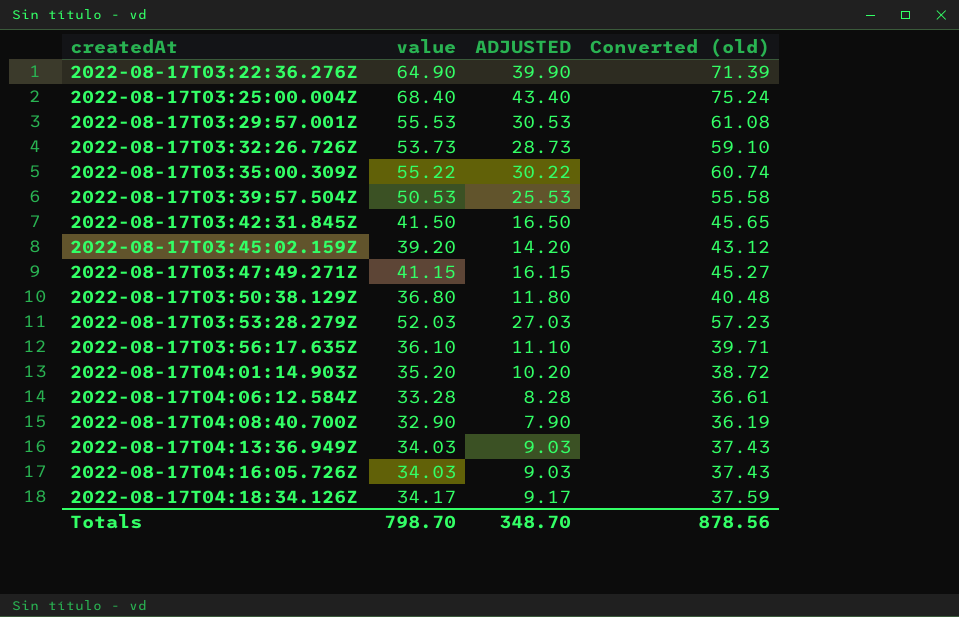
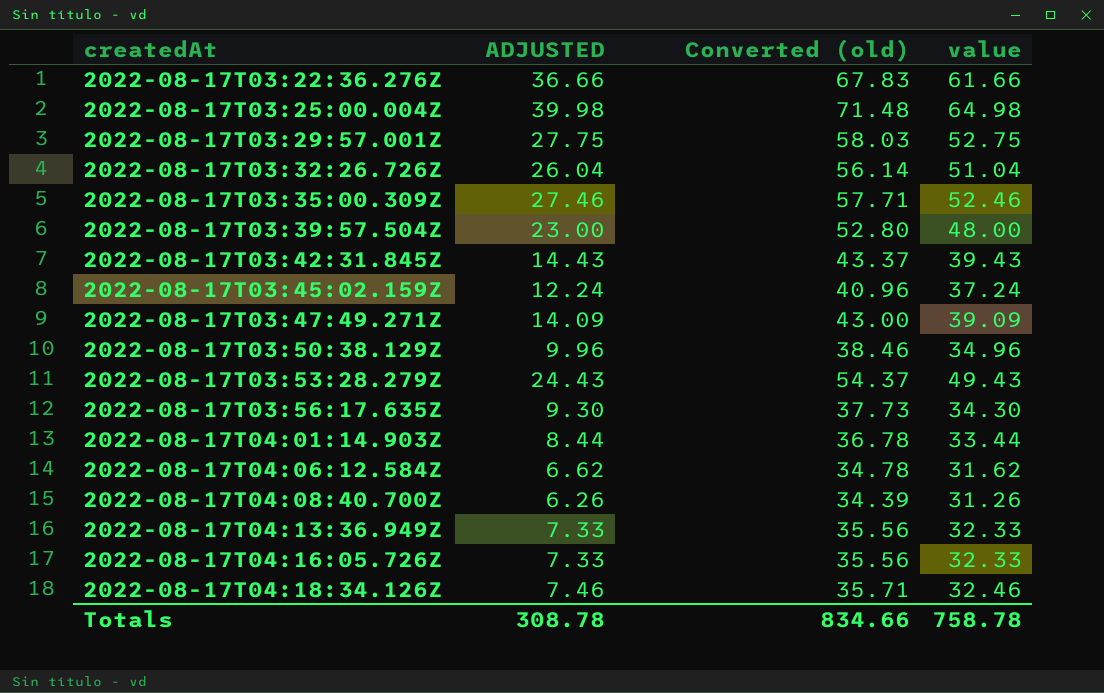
column value | position: 2 -> 4
2022-08-17T03:22:36.276Z | ADJUSTED: 39.90 -> 36.66
2022-08-17T03:22:36.276Z | Converted (old): 71.39 -> 67.83
2022-08-17T03:22:36.276Z | value: 64.90 -> 61.66
2022-08-17T03:25:00.004Z | ADJUSTED: 43.40 -> 39.98
2022-08-17T03:25:00.004Z | Converted (old): 75.24 -> 71.48
2022-08-17T03:25:00.004Z | value: 68.40 -> 64.98
2022-08-17T03:29:57.001Z | ADJUSTED: 30.53 -> 27.75
2022-08-17T03:29:57.001Z | Converted (old): 61.08 -> 58.03
2022-08-17T03:29:57.001Z | value: 55.53 -> 52.75
2022-08-17T03:32:26.726Z | ADJUSTED: 28.73 -> 26.04
2022-08-17T03:32:26.726Z | Converted (old): 59.10 -> 56.14
2022-08-17T03:32:26.726Z | value: 53.73 -> 51.04
2022-08-17T03:35:00.309Z | ADJUSTED: 30.22 -> 27.46
2022-08-17T03:35:00.309Z | Converted (old): 60.74 -> 57.71
2022-08-17T03:35:00.309Z | value: 55.22 -> 52.46
2022-08-17T03:39:57.504Z | ADJUSTED: 25.53 -> 23.00
2022-08-17T03:39:57.504Z | Converted (old): 55.58 -> 52.80
2022-08-17T03:39:57.504Z | value: 50.53 -> 48.00
2022-08-17T03:42:31.845Z | ADJUSTED: 16.50 -> 14.43
2022-08-17T03:42:31.845Z | Converted (old): 45.65 -> 43.37
2022-08-17T03:42:31.845Z | value: 41.50 -> 39.43
2022-08-17T03:45:02.159Z | ADJUSTED: 14.20 -> 12.24
2022-08-17T03:45:02.159Z | Converted (old): 43.12 -> 40.96
2022-08-17T03:45:02.159Z | value: 39.20 -> 37.24
2022-08-17T03:47:49.271Z | ADJUSTED: 16.15 -> 14.09
2022-08-17T03:47:49.271Z | Converted (old): 45.27 -> 43.00
2022-08-17T03:47:49.271Z | value: 41.15 -> 39.09
2022-08-17T03:50:38.129Z | ADJUSTED: 11.80 -> 9.96
2022-08-17T03:50:38.129Z | Converted (old): 40.48 -> 38.46
2022-08-17T03:50:38.129Z | value: 36.80 -> 34.96
2022-08-17T03:53:28.279Z | ADJUSTED: 27.03 -> 24.43
2022-08-17T03:53:28.279Z | Converted (old): 57.23 -> 54.37
2022-08-17T03:53:28.279Z | value: 52.03 -> 49.43
2022-08-17T03:56:17.635Z | ADJUSTED: 11.10 -> 9.30
2022-08-17T03:56:17.635Z | Converted (old): 39.71 -> 37.73
2022-08-17T03:56:17.635Z | value: 36.10 -> 34.30
2022-08-17T04:01:14.903Z | ADJUSTED: 10.20 -> 8.44
2022-08-17T04:01:14.903Z | Converted (old): 38.72 -> 36.78
2022-08-17T04:01:14.903Z | value: 35.20 -> 33.44
2022-08-17T04:06:12.584Z | ADJUSTED: 8.28 -> 6.62
2022-08-17T04:06:12.584Z | Converted (old): 36.61 -> 34.78
2022-08-17T04:06:12.584Z | value: 33.28 -> 31.62
2022-08-17T04:08:40.700Z | ADJUSTED: 7.90 -> 6.26
2022-08-17T04:08:40.700Z | Converted (old): 36.19 -> 34.39
2022-08-17T04:08:40.700Z | value: 32.90 -> 31.26
2022-08-17T04:13:36.949Z | ADJUSTED: 9.03 -> 7.33
2022-08-17T04:13:36.949Z | Converted (old): 37.43 -> 35.56
2022-08-17T04:13:36.949Z | value: 34.03 -> 32.33
2022-08-17T04:16:05.726Z | ADJUSTED: 9.03 -> 7.33
2022-08-17T04:16:05.726Z | Converted (old): 37.43 -> 35.56
2022-08-17T04:16:05.726Z | value: 34.03 -> 32.33
2022-08-17T04:18:34.126Z | ADJUSTED: 9.17 -> 7.46
2022-08-17T04:18:34.126Z | Converted (old): 37.59 -> 35.71
2022-08-17T04:18:34.126Z | value: 34.17 -> 32.46
Totals | ADJUSTED: 348.70 -> 308.78
Totals | Converted (old): 878.56 -> 834.66
Totals | value: 798.70 -> 758.78

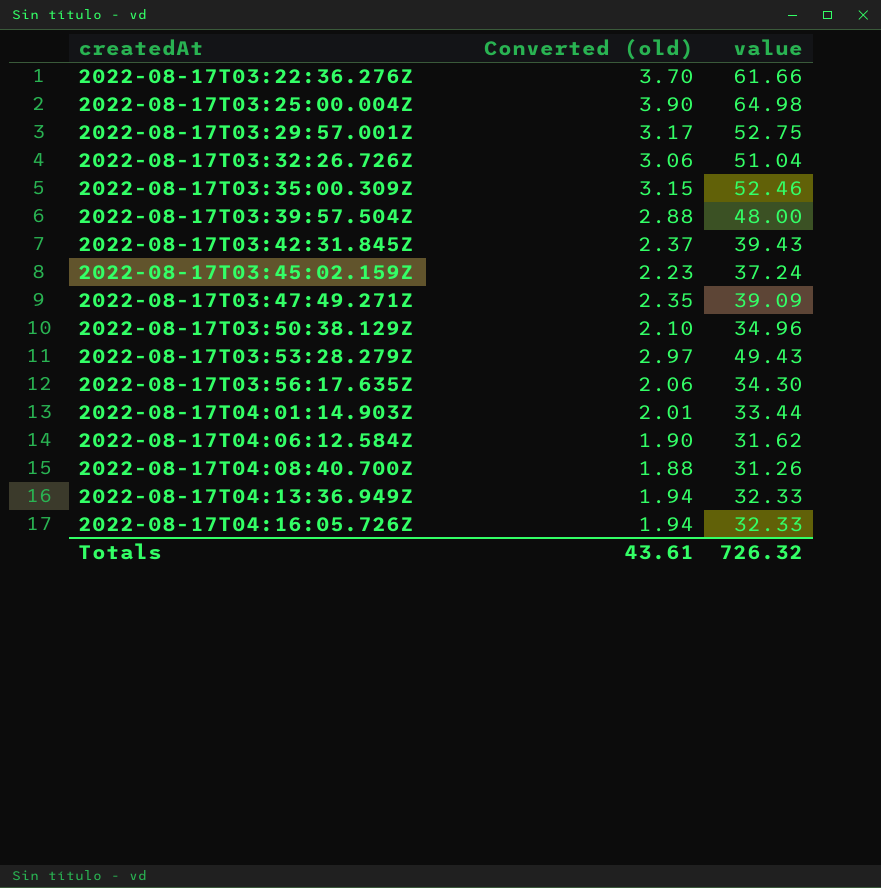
column ADJUSTED | formula: [value] - 25 -> none
column Converted (old) | formula: [value] * 1.1 -> [value] * 0.06
row 2022-08-17T04:18:34.126Z: 7.46 | 35.71 | 32.46 -> none
Totals | Converted (old): 834.66 -> 43.61
Totals | value: 758.78 -> 726.32

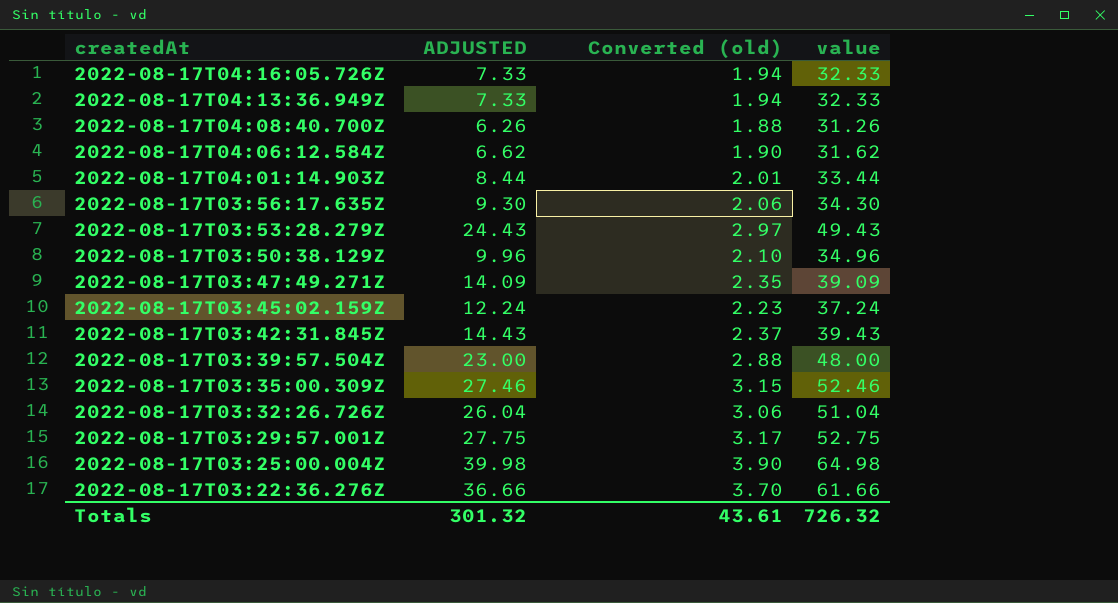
row order: createdAt ascending -> createdAt descending
column ADJUSTED | formula: none -> [value] - 25

